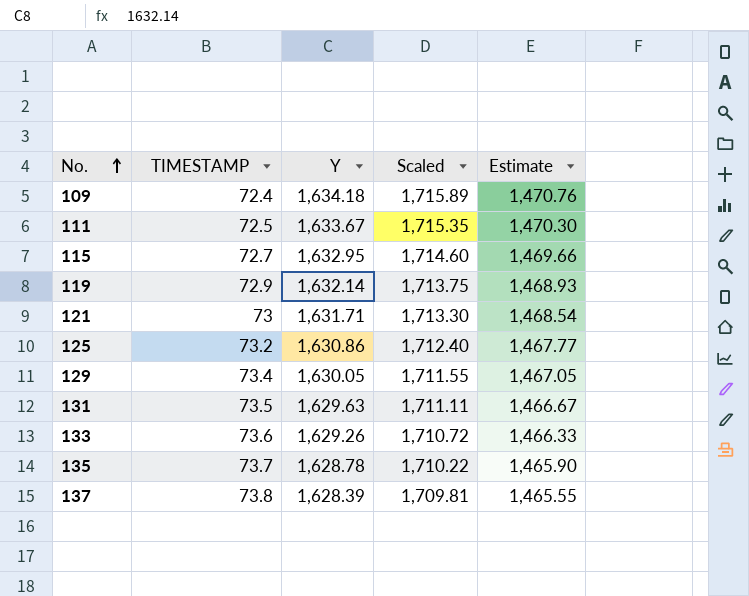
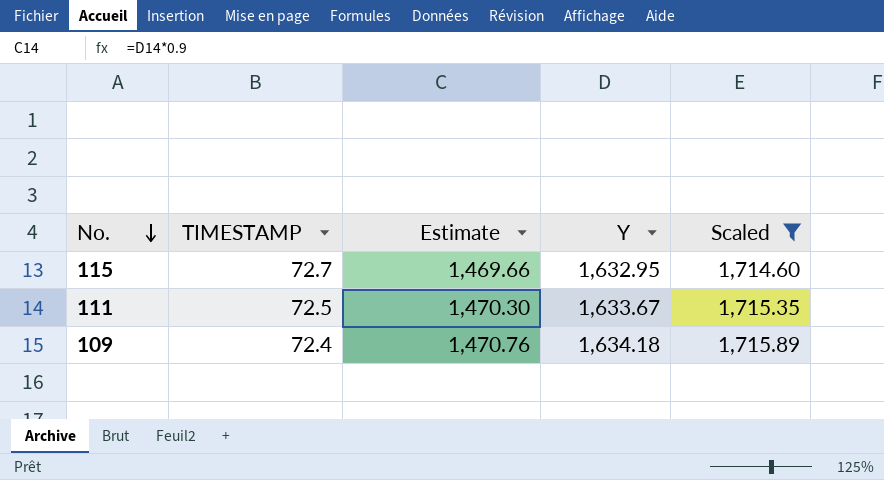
filter: none -> Scaled >= 1,714.60
row order: No. ascending -> No. descending
column Estimate | position: 5 -> 3

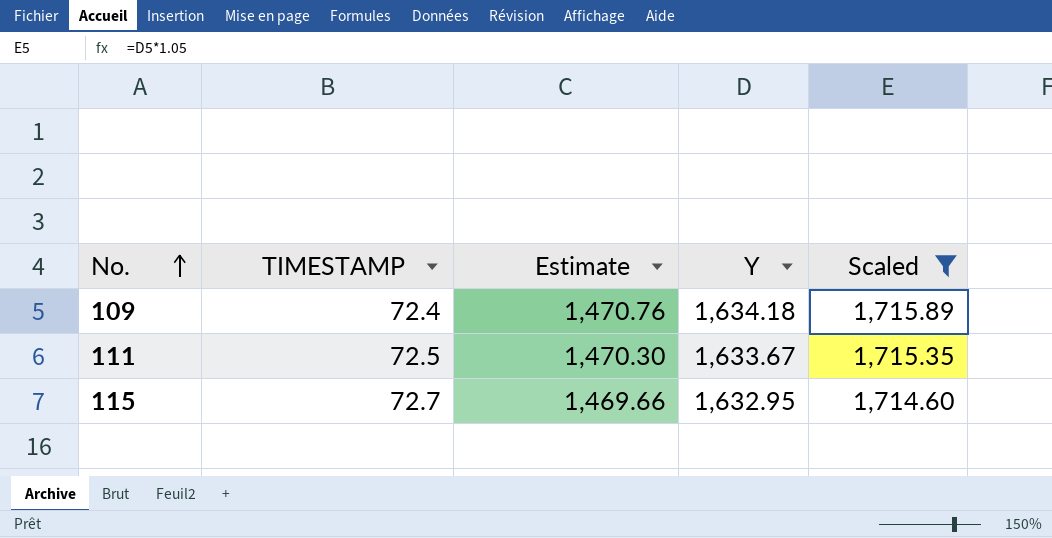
row order: No. descending -> No. ascending

